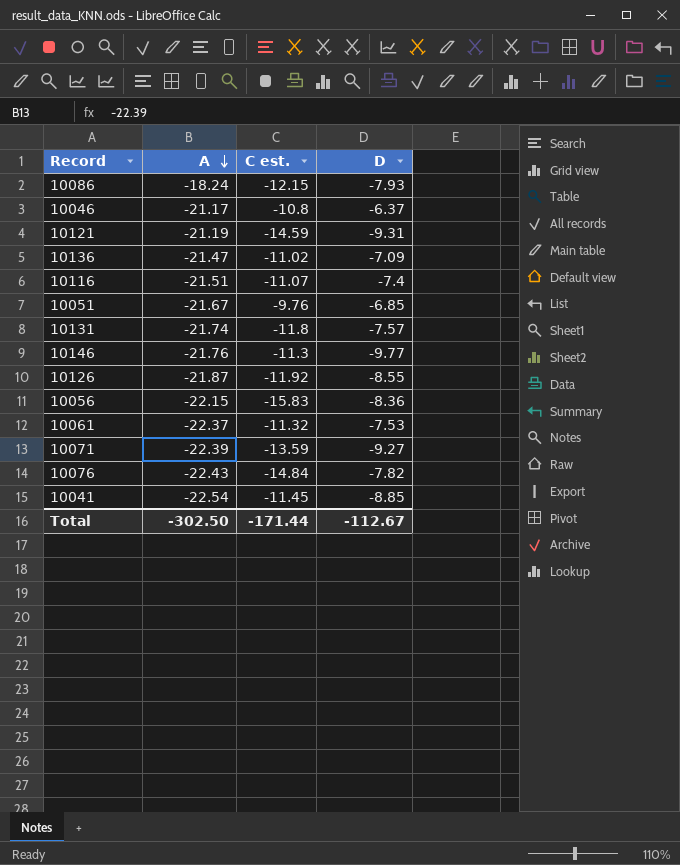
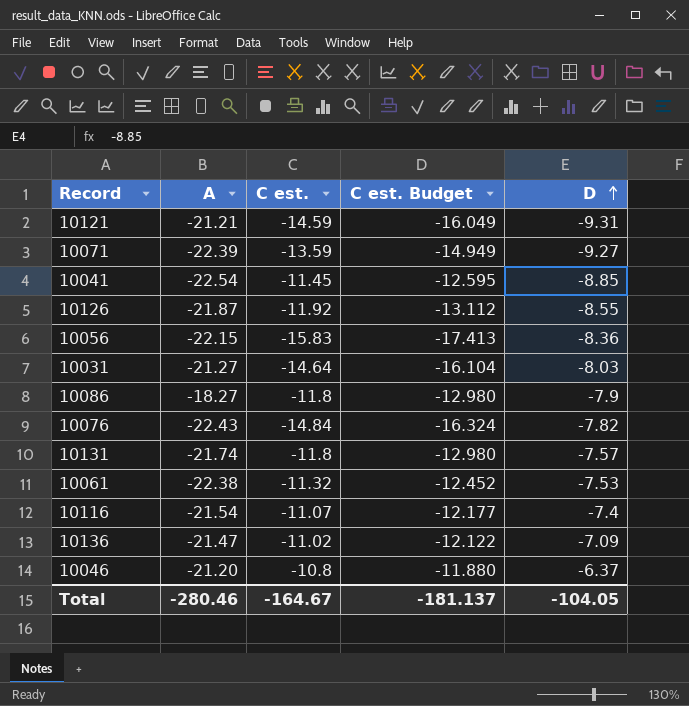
row order: A descending -> D ascending
column C est. Budget | formula: none -> [C est.] * 1.1
row 10051: -21.67 | -9.76 | -6.85 -> none
row 10146: -21.76 | -11.3 | -9.77 -> none
10121 | A: -21.19 -> -21.21
row 10031: none -> -21.27 | -14.64 | -16.104 | -8.03
10086 | A: -18.24 -> -18.27
10086 | C est.: -12.15 -> -11.8
10086 | D: -7.93 -> -7.9
10061 | A: -22.37 -> -22.38
10116 | A: -21.51 -> -21.54
10046 | A: -21.17 -> -21.20
Total | A: -302.50 -> -280.46
Total | C est.: -171.44 -> -164.67
Total | D: -112.67 -> -104.05

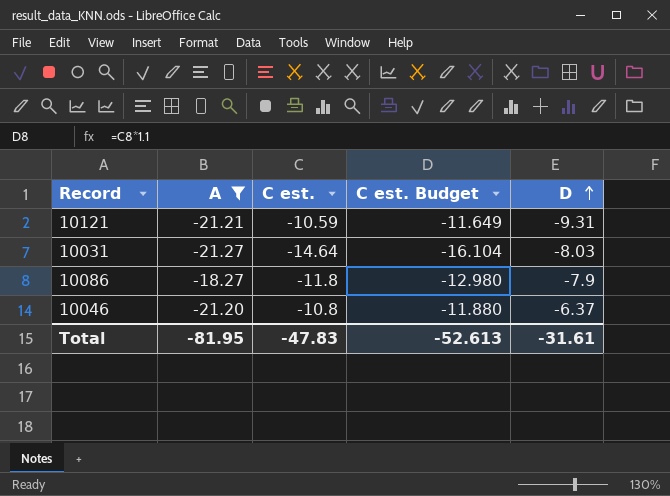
filter: none -> A >= -21.27
10121 | C est.: -14.59 -> -10.59
10121 | C est. Budget: -16.049 -> -11.649
Total | A: -280.46 -> -81.95
Total | C est.: -164.67 -> -47.83
Total | C est. Budget: -181.137 -> -52.613
Total | D: -104.05 -> -31.61

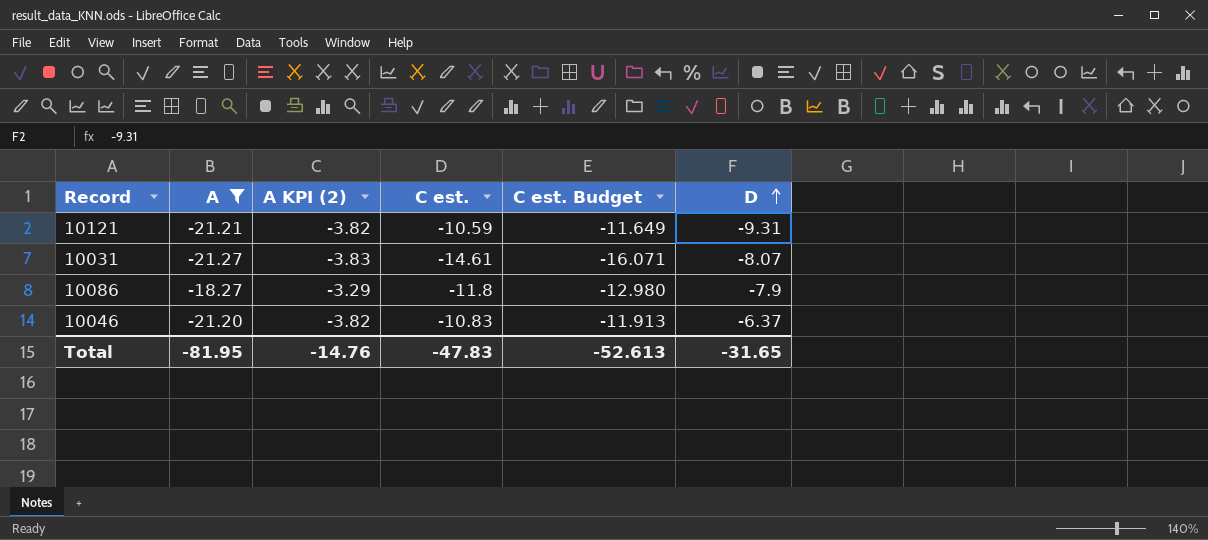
column A KPI (2) | formula: none -> [A] * 0.18
10031 | C est.: -14.64 -> -14.61
10031 | C est. Budget: -16.104 -> -16.071
10031 | D: -8.03 -> -8.07
10046 | C est.: -10.8 -> -10.83
10046 | C est. Budget: -11.880 -> -11.913
Total | D: -31.61 -> -31.65

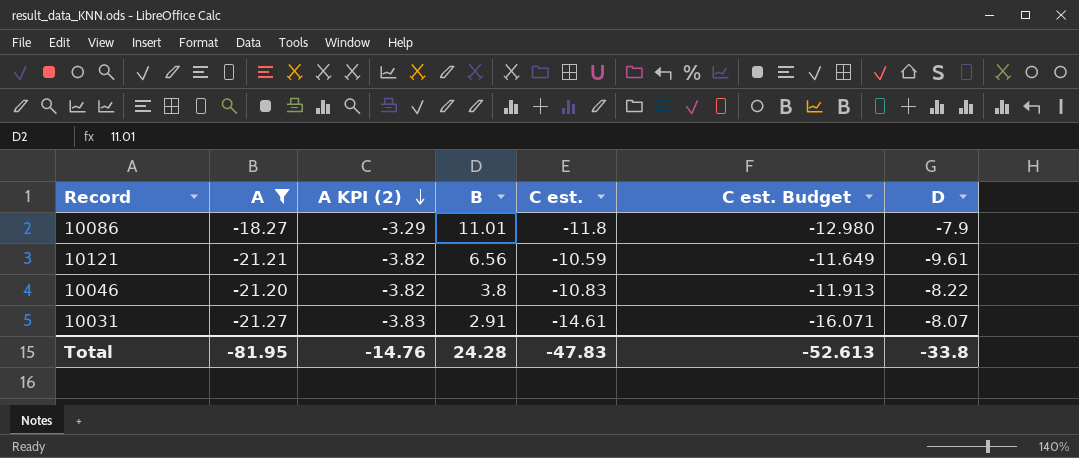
row order: D ascending -> A KPI (2) descending
column B | position: none -> 4
10121 | D: -9.31 -> -9.61
10046 | D: -6.37 -> -8.22
Total | D: -31.65 -> -33.8

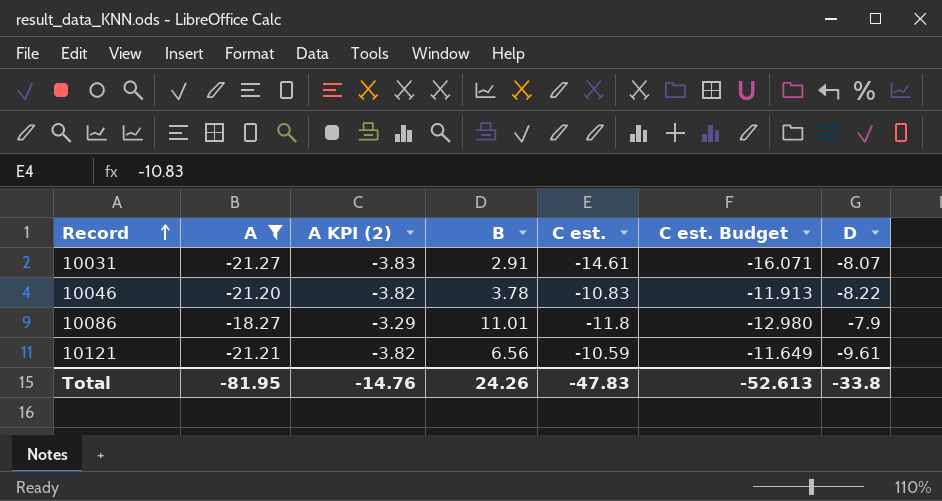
row order: A KPI (2) descending -> Record ascending
10046 | B: 3.8 -> 3.78
Total | B: 24.28 -> 24.26

